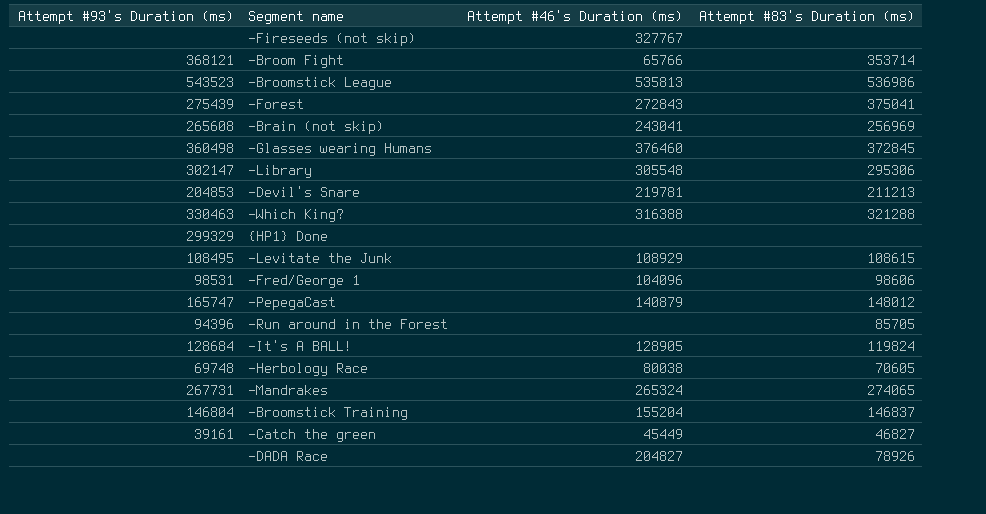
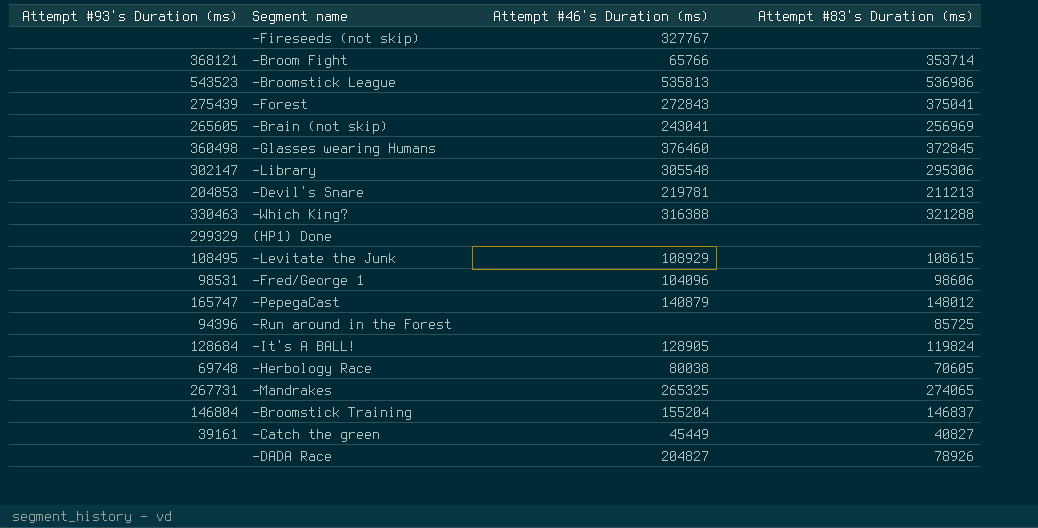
-Brain (not skip) | Attempt #93's Duration (ms): 265608 -> 265605
-Run around in the Forest | Attempt #83's Duration (ms): 85705 -> 85725
-Mandrakes | Attempt #46's Duration (ms): 265324 -> 265325
-Catch the green | Attempt #83's Duration (ms): 46827 -> 40827

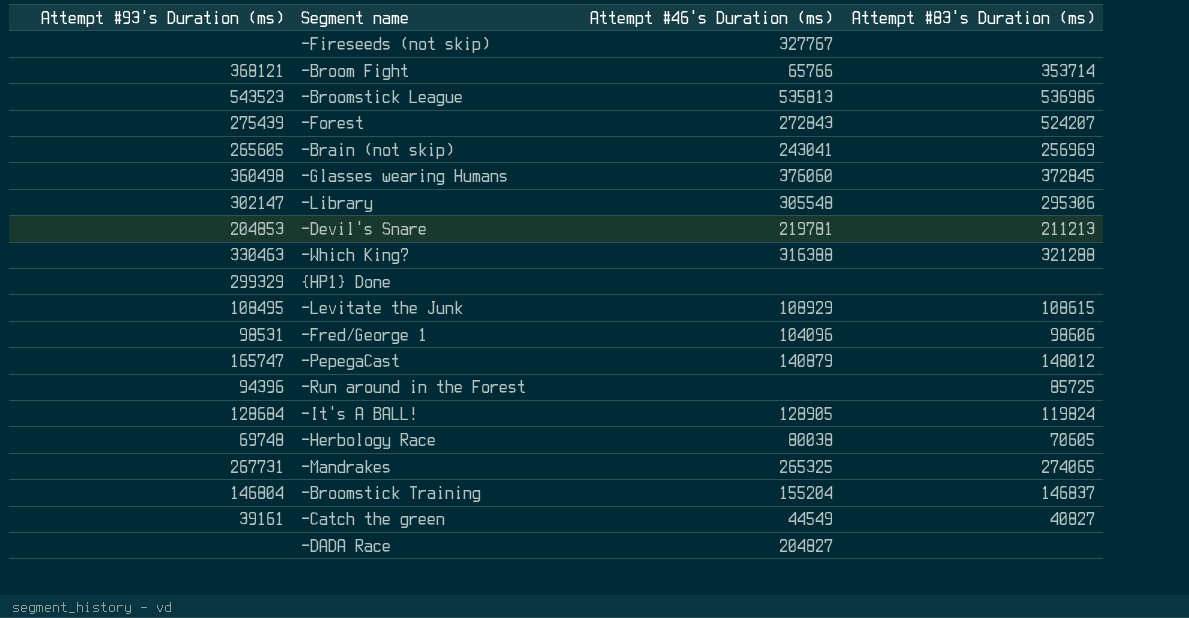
-Forest | Attempt #83's Duration (ms): 375041 -> 524207
-Glasses wearing Humans | Attempt #46's Duration (ms): 376460 -> 376060
-Catch the green | Attempt #46's Duration (ms): 45449 -> 44549
-DADA Race | Attempt #83's Duration (ms): 78926 -> none

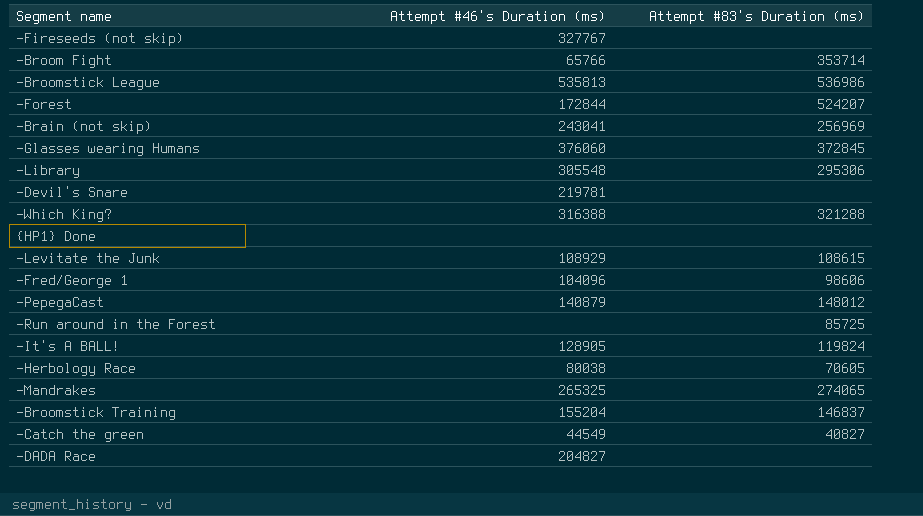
column Attempt #93's Duration (ms) | position: 1 -> none
-Forest | Attempt #46's Duration (ms): 272843 -> 172844
-Devil's Snare | Attempt #83's Duration (ms): 211213 -> none

